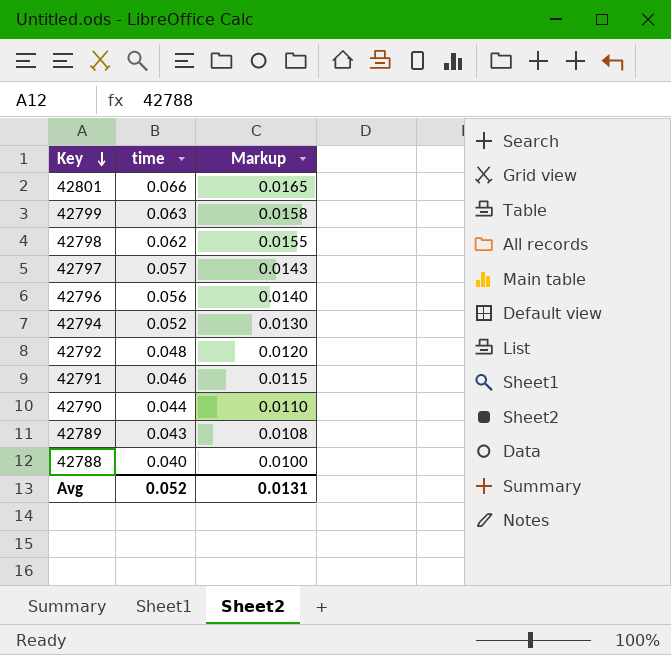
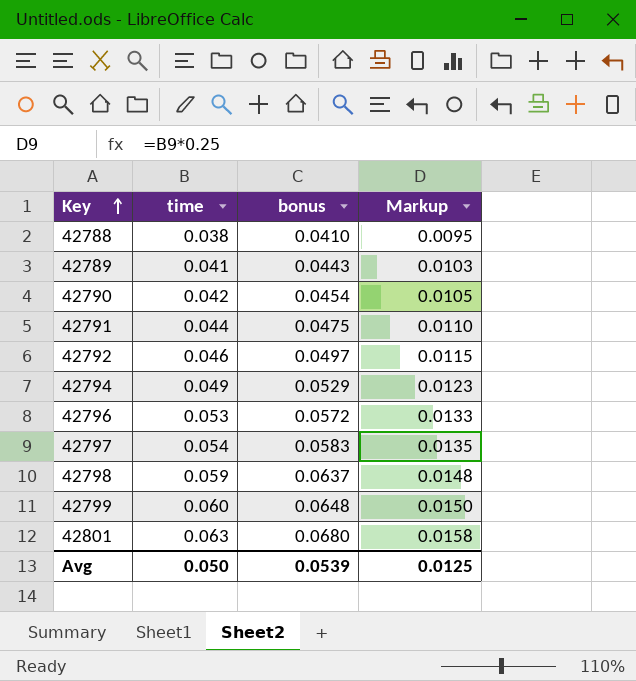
row order: Key descending -> Key ascending
column bonus | formula: none -> [time] * 1.08
42788 | time: 0.040 -> 0.038
42788 | Markup: 0.0100 -> 0.0095
42789 | time: 0.043 -> 0.041
42789 | Markup: 0.0108 -> 0.0103
42790 | time: 0.044 -> 0.042
42790 | Markup: 0.0110 -> 0.0105
42791 | time: 0.046 -> 0.044
42791 | Markup: 0.0115 -> 0.0110
42792 | time: 0.048 -> 0.046
42792 | Markup: 0.0120 -> 0.0115
42794 | time: 0.052 -> 0.049
42794 | Markup: 0.0130 -> 0.0123
42796 | time: 0.056 -> 0.053
42796 | Markup: 0.0140 -> 0.0133
42797 | time: 0.057 -> 0.054
42797 | Markup: 0.0143 -> 0.0135
42798 | time: 0.062 -> 0.059
42798 | Markup: 0.0155 -> 0.0148
42799 | time: 0.063 -> 0.060
42799 | Markup: 0.0158 -> 0.0150
42801 | time: 0.066 -> 0.063
42801 | Markup: 0.0165 -> 0.0158
Avg | time: 0.052 -> 0.050
Avg | Markup: 0.0131 -> 0.0125

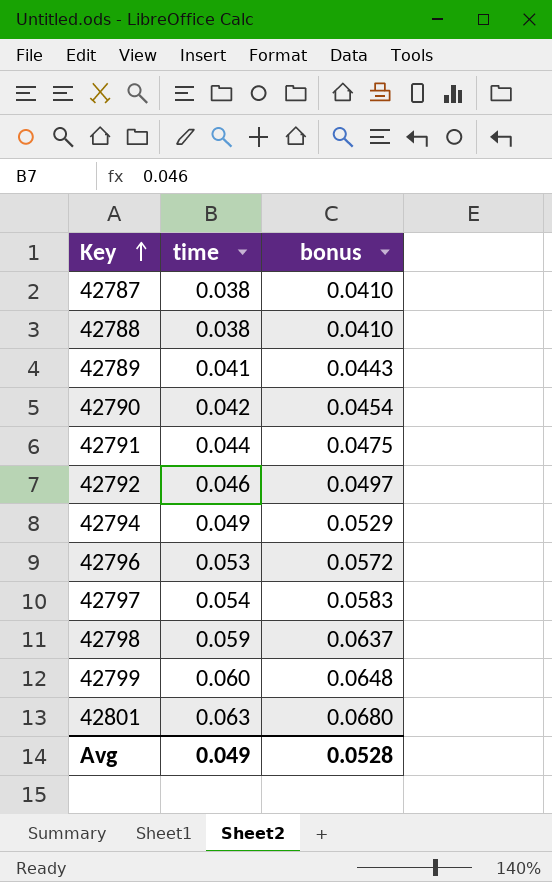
column Markup | formula: [time] * 0.25 -> none
row 42787: none -> 0.038 | 0.0410
Avg | time: 0.050 -> 0.049
Avg | bonus: 0.0539 -> 0.0528

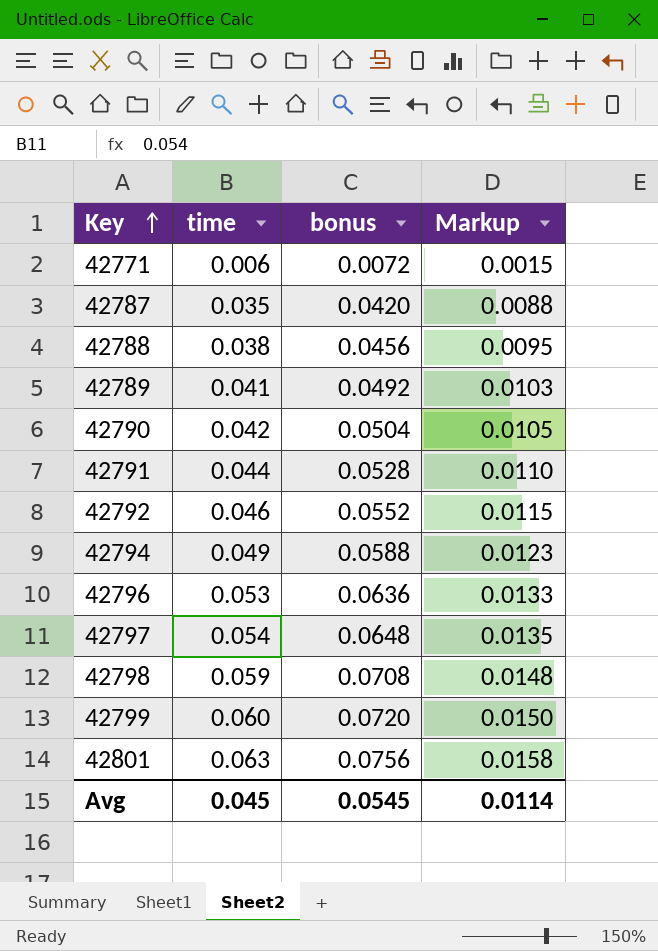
column bonus | formula: [time] * 1.08 -> [time] * 1.2
column Markup | formula: none -> [time] * 0.25
row 42771: none -> 0.006 | 0.0072 | 0.0015
42787 | time: 0.038 -> 0.035
Avg | time: 0.049 -> 0.045
Avg | bonus: 0.0528 -> 0.0545

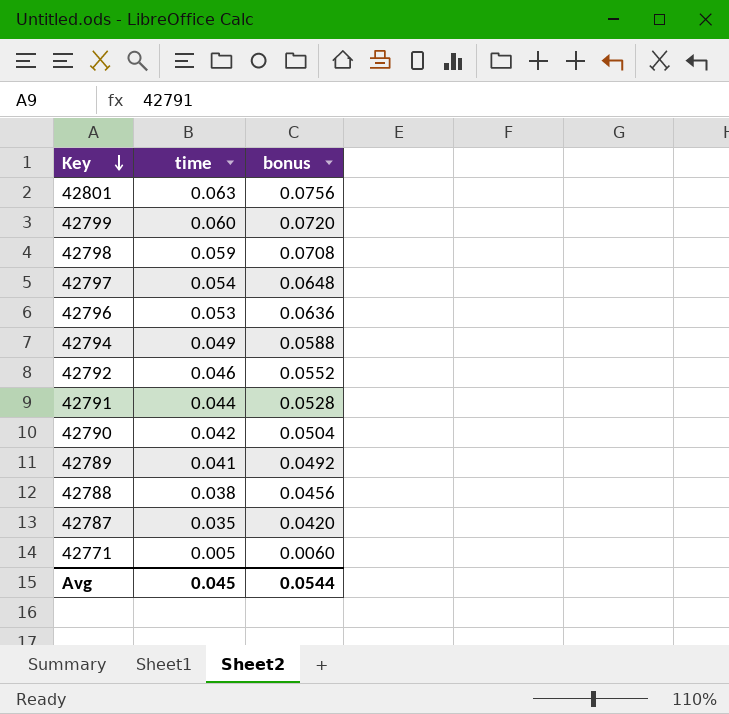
row order: Key ascending -> Key descending
column Markup | formula: [time] * 0.25 -> none
42771 | time: 0.006 -> 0.005
42771 | bonus: 0.0072 -> 0.0060
Avg | bonus: 0.0545 -> 0.0544

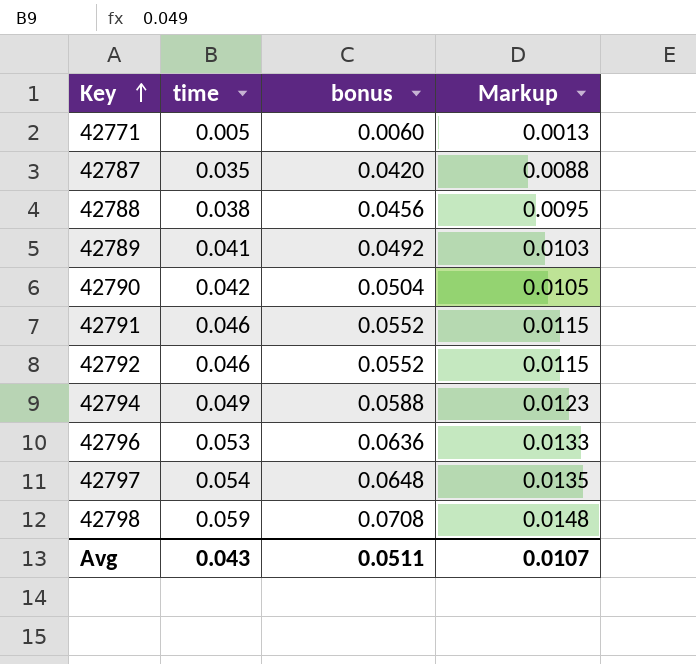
row order: Key descending -> Key ascending
column Markup | formula: none -> [time] * 0.25
row 42801: 0.063 | 0.0756 -> none
row 42799: 0.060 | 0.0720 -> none
42791 | time: 0.044 -> 0.046
42791 | bonus: 0.0528 -> 0.0552
Avg | time: 0.045 -> 0.043
Avg | bonus: 0.0544 -> 0.0511

